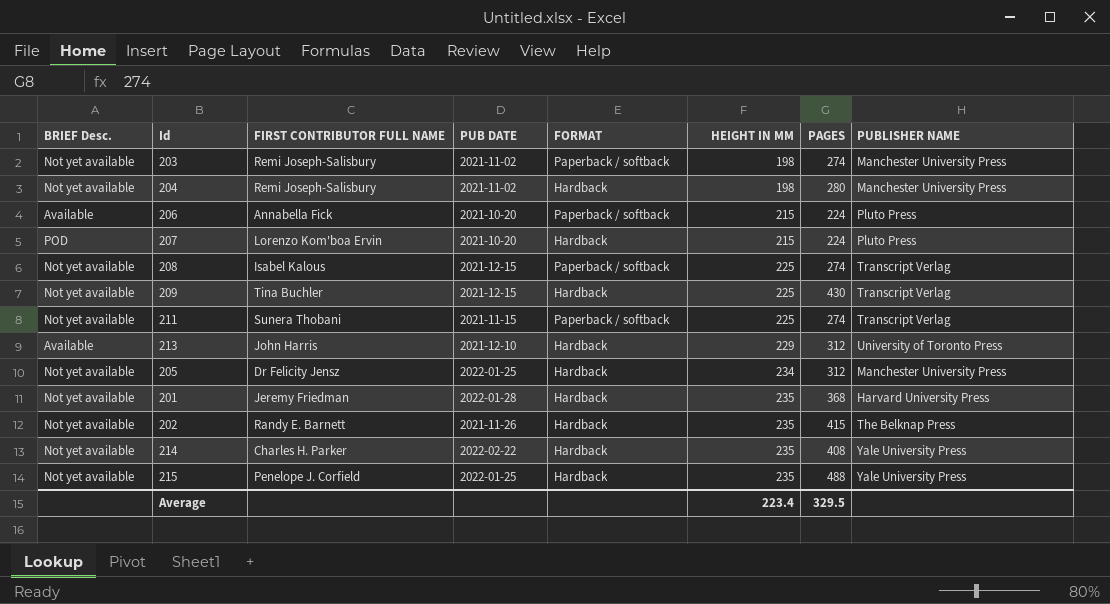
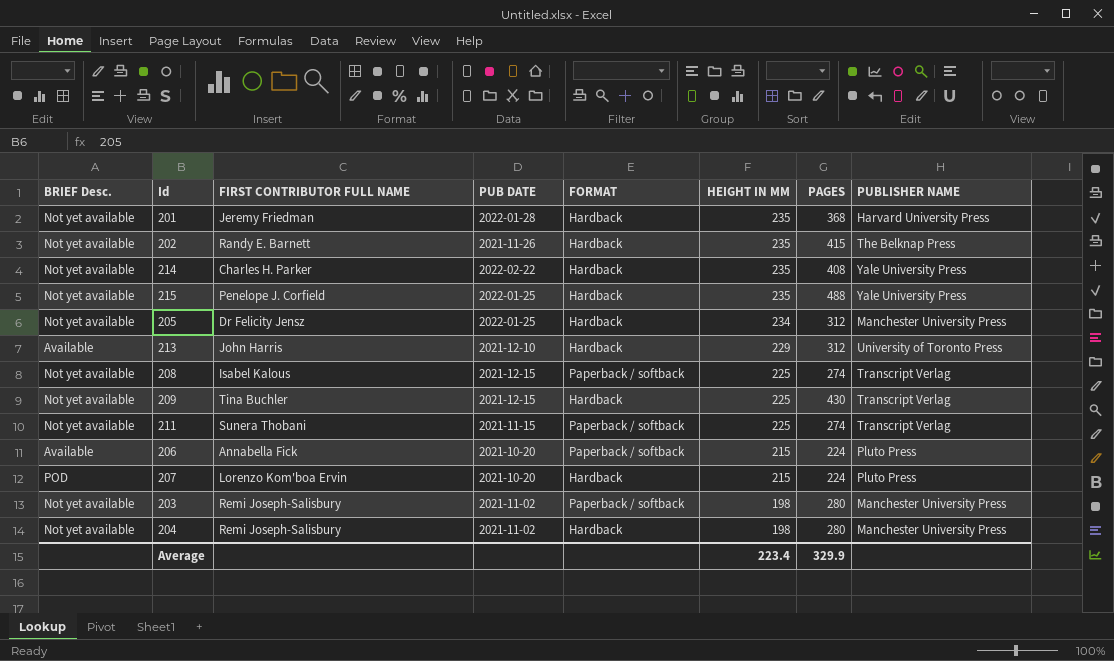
row order: HEIGHT IN MM ascending -> HEIGHT IN MM descending
203 | PAGES: 274 -> 280
Average | PAGES: 329.5 -> 329.9

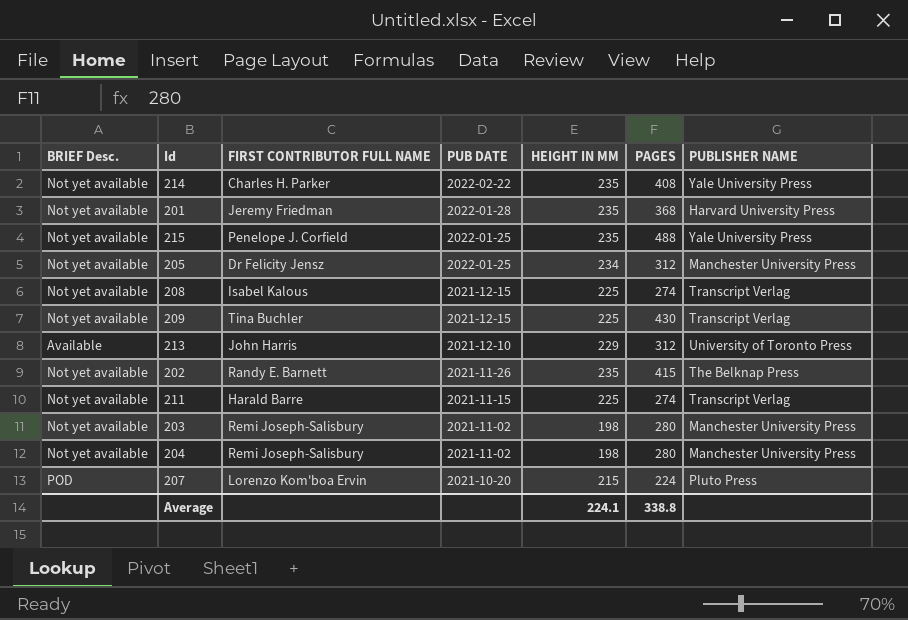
row order: HEIGHT IN MM descending -> PUB DATE descending
column FORMAT | position: 5 -> none
row 206: Available | Annabella Fick | 2021-10-20 | Paperback / softback | 215 | 224 | Pluto Press -> none
211 | FIRST CONTRIBUTOR FULL NAME: Sunera Thobani -> Harald Barre
Average | HEIGHT IN MM: 223.4 -> 224.1
Average | PAGES: 329.9 -> 338.8

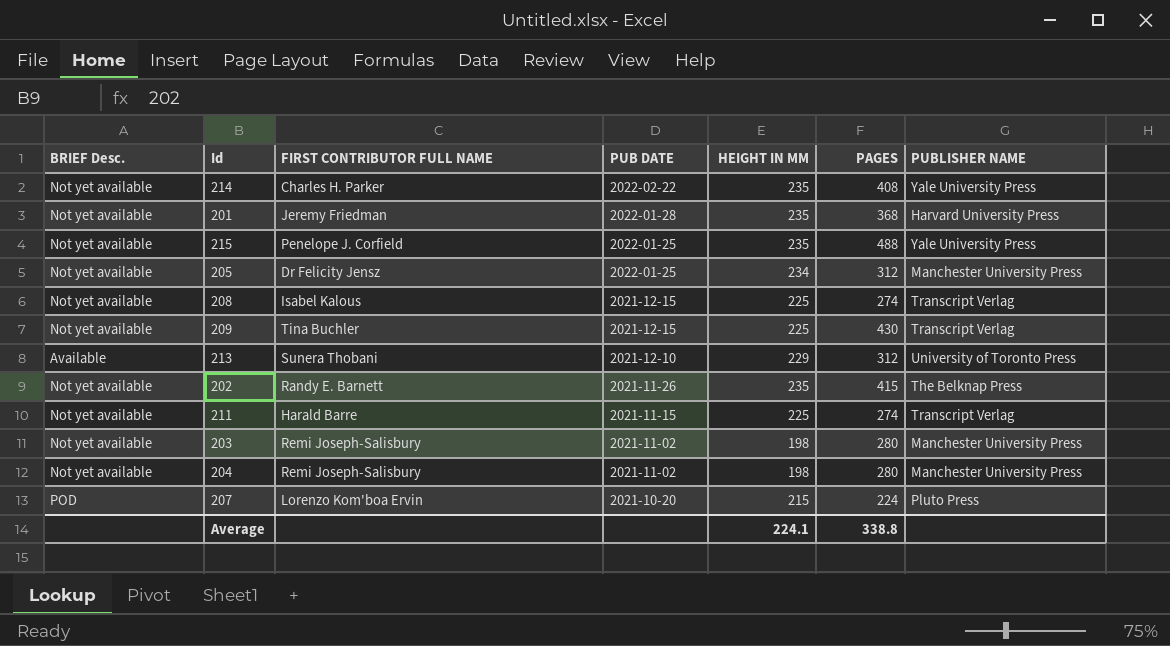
213 | FIRST CONTRIBUTOR FULL NAME: John Harris -> Sunera Thobani

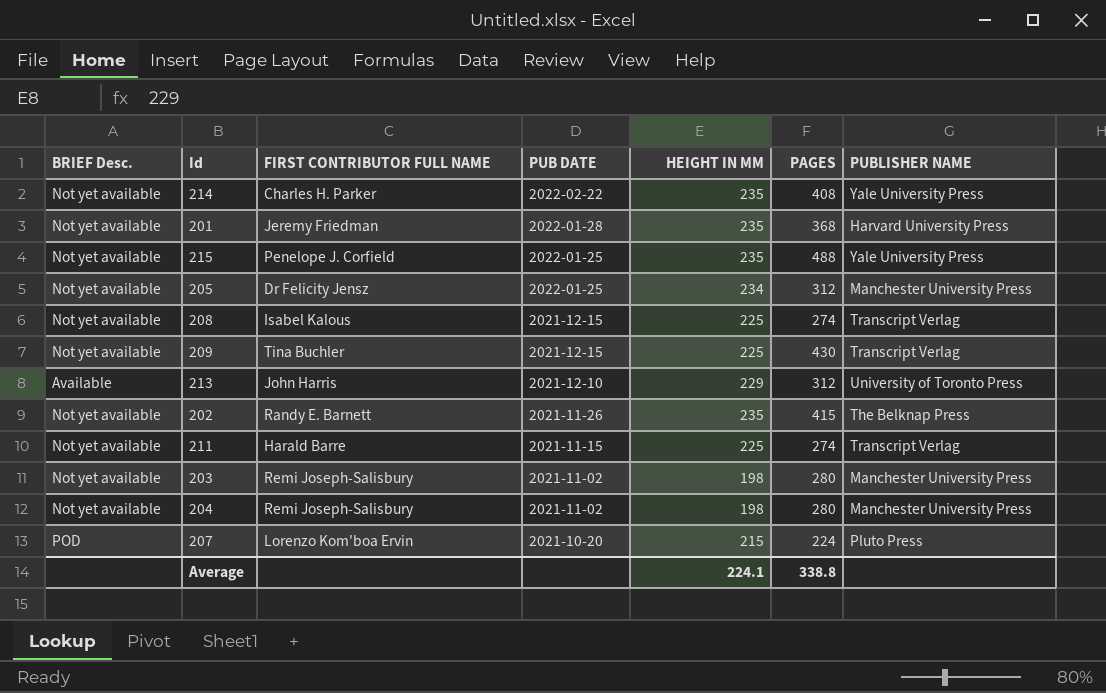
213 | FIRST CONTRIBUTOR FULL NAME: Sunera Thobani -> John Harris

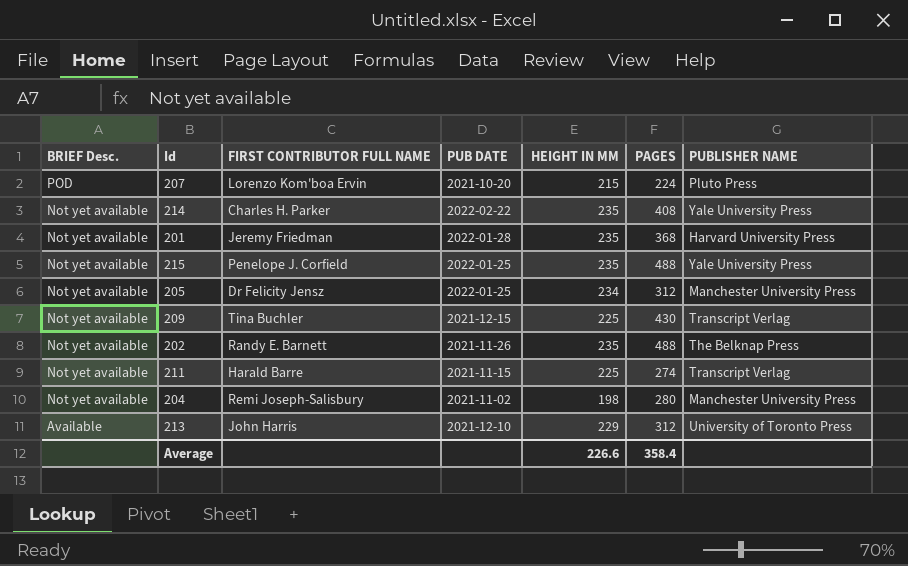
row order: PUB DATE descending -> BRIEF Desc. descending
row 208: Not yet available | Isabel Kalous | 2021-12-15 | 225 | 274 | Transcript Verlag -> none
row 203: Not yet available | Remi Joseph-Salisbury | 2021-11-02 | 198 | 280 | Manchester University Press -> none
202 | PAGES: 415 -> 488
Average | HEIGHT IN MM: 224.1 -> 226.6
Average | PAGES: 338.8 -> 358.4

